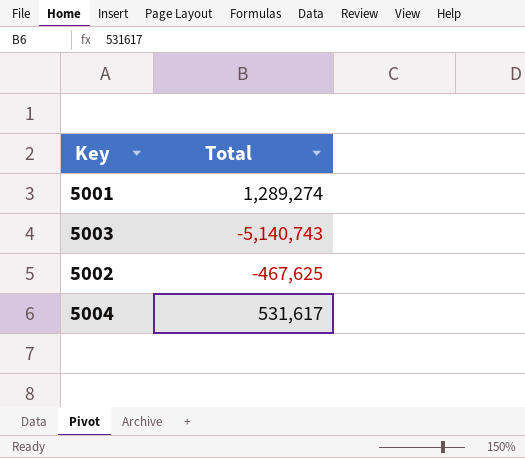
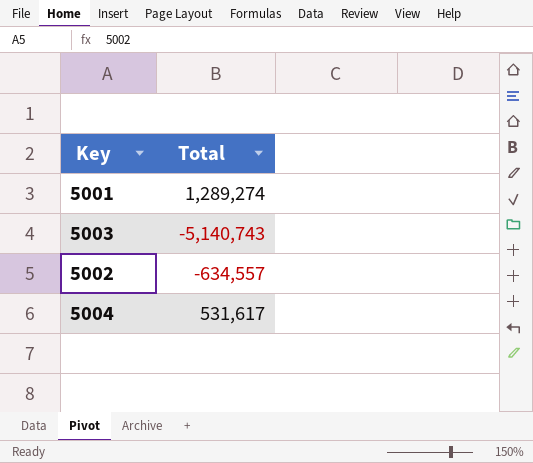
5002 | Total: -467,625 -> -634,557

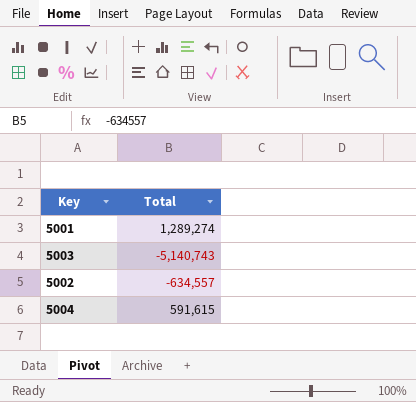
5004 | Total: 531,617 -> 591,615

